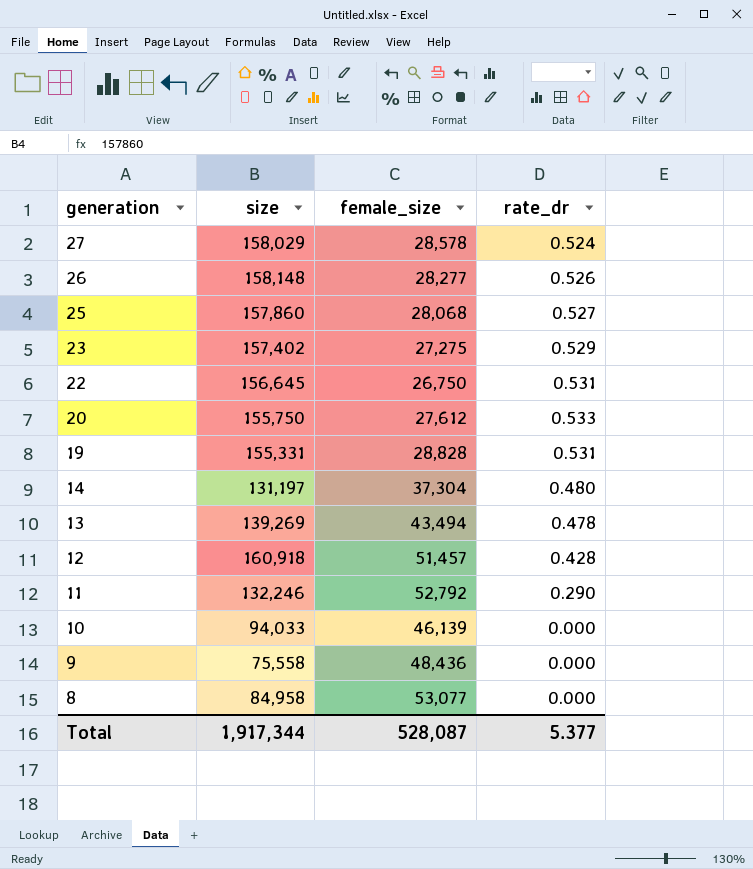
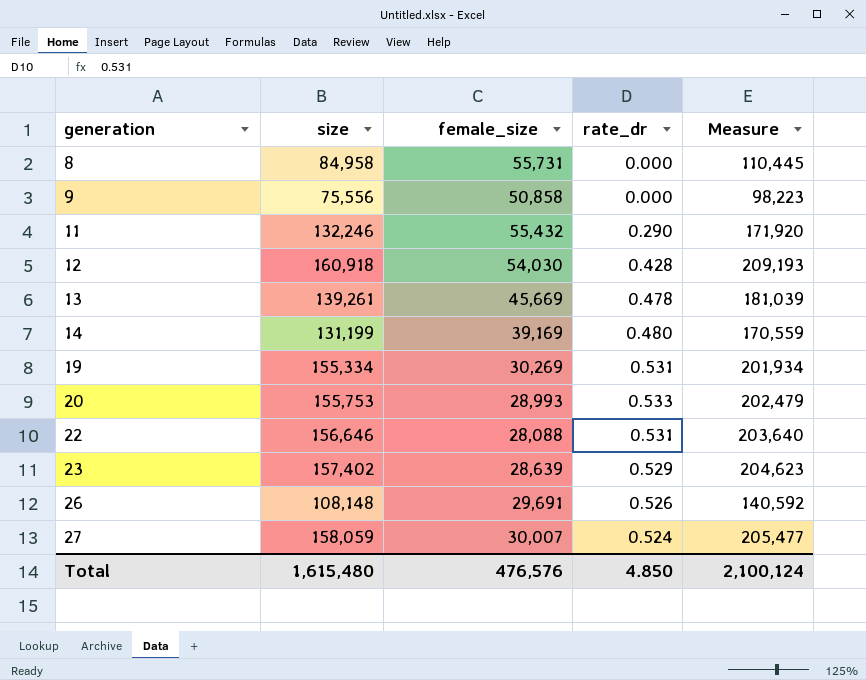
row order: generation descending -> generation ascending
column Measure | formula: none -> [size] * 1.3
row 25: 157,860 | 28,068 | 0.527 -> none
row 10: 94,033 | 46,139 | 0.000 -> none
8 | female_size: 53,077 -> 55,731
9 | size: 75,558 -> 75,556
9 | female_size: 48,436 -> 50,858
11 | female_size: 52,792 -> 55,432
12 | female_size: 51,457 -> 54,030
13 | size: 139,269 -> 139,261
13 | female_size: 43,494 -> 45,669
14 | size: 131,197 -> 131,199
14 | female_size: 37,304 -> 39,169
19 | size: 155,331 -> 155,334
19 | female_size: 28,828 -> 30,269
20 | size: 155,750 -> 155,753
20 | female_size: 27,612 -> 28,993
22 | size: 156,645 -> 156,646
22 | female_size: 26,750 -> 28,088
23 | female_size: 27,275 -> 28,639
26 | size: 158,148 -> 108,148
26 | female_size: 28,277 -> 29,691
27 | size: 158,029 -> 158,059
27 | female_size: 28,578 -> 30,007
Total | size: 1,917,344 -> 1,615,480
Total | female_size: 528,087 -> 476,576
Total | rate_dr: 5.377 -> 4.850

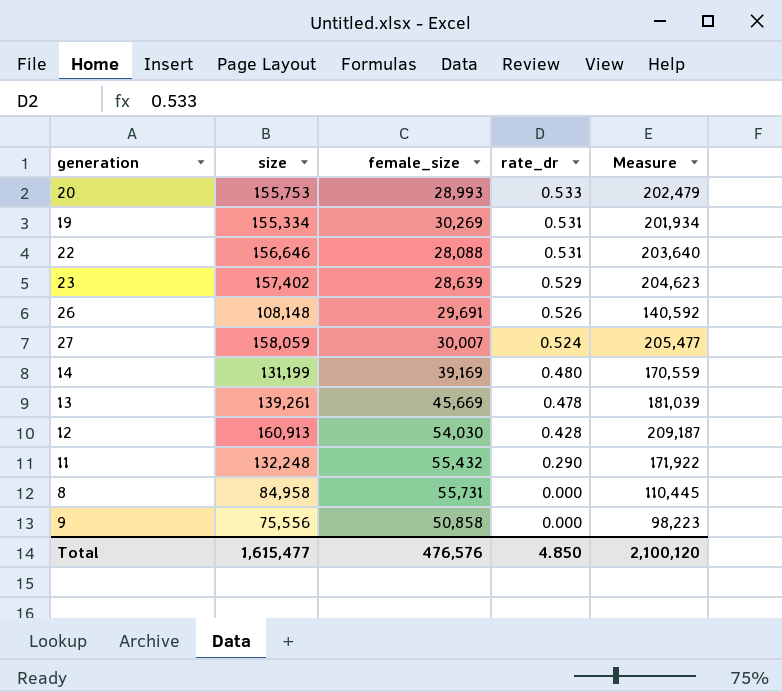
row order: generation ascending -> rate_dr descending
12 | size: 160,918 -> 160,913
12 | Measure: 209,193 -> 209,187
11 | size: 132,246 -> 132,248
11 | Measure: 171,920 -> 171,922
Total | size: 1,615,480 -> 1,615,477
Total | Measure: 2,100,124 -> 2,100,120

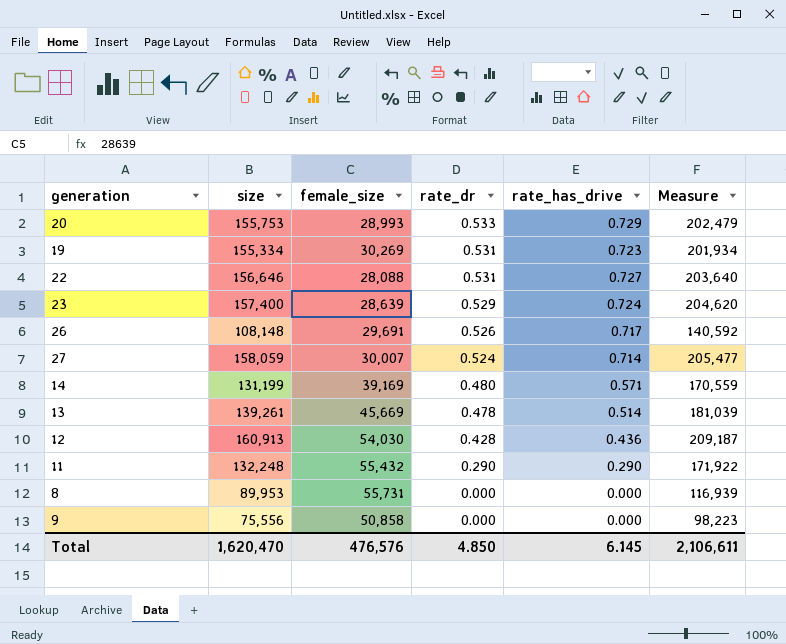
column rate_has_drive | position: none -> 5
23 | size: 157,402 -> 157,400
23 | Measure: 204,623 -> 204,620
8 | size: 84,958 -> 89,953
8 | Measure: 110,445 -> 116,939
Total | size: 1,615,477 -> 1,620,470
Total | Measure: 2,100,120 -> 2,106,611

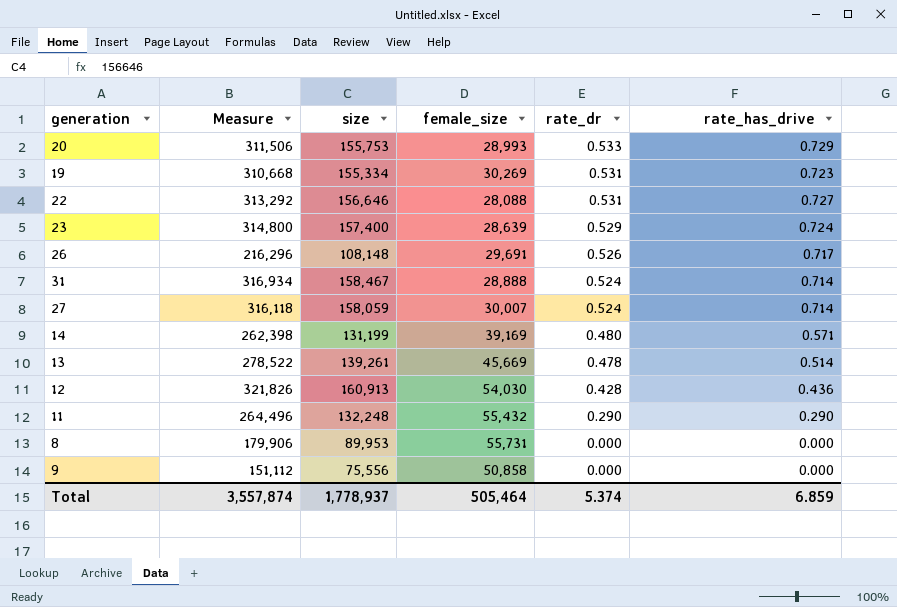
column Measure | formula: [size] * 1.3 -> [size] * 2
column Measure | position: 6 -> 2
row 31: none -> 316,934 | 158,467 | 28,888 | 0.524 | 0.714
Total | Measure: 2,106,611 -> 3,557,874
Total | size: 1,620,470 -> 1,778,937
Total | female_size: 476,576 -> 505,464
Total | rate_dr: 4.850 -> 5.374
Total | rate_has_drive: 6.145 -> 6.859

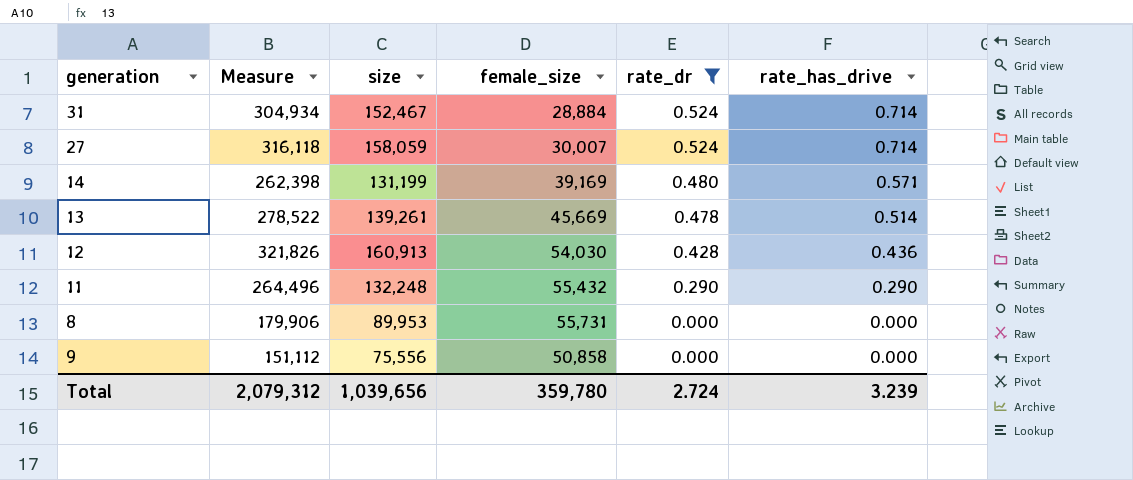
filter: none -> rate_dr <= 0.524
31 | Measure: 316,934 -> 304,934
31 | size: 158,467 -> 152,467
31 | female_size: 28,888 -> 28,884
Total | Measure: 3,557,874 -> 2,079,312
Total | size: 1,778,937 -> 1,039,656
Total | female_size: 505,464 -> 359,780
Total | rate_dr: 5.374 -> 2.724
Total | rate_has_drive: 6.859 -> 3.239

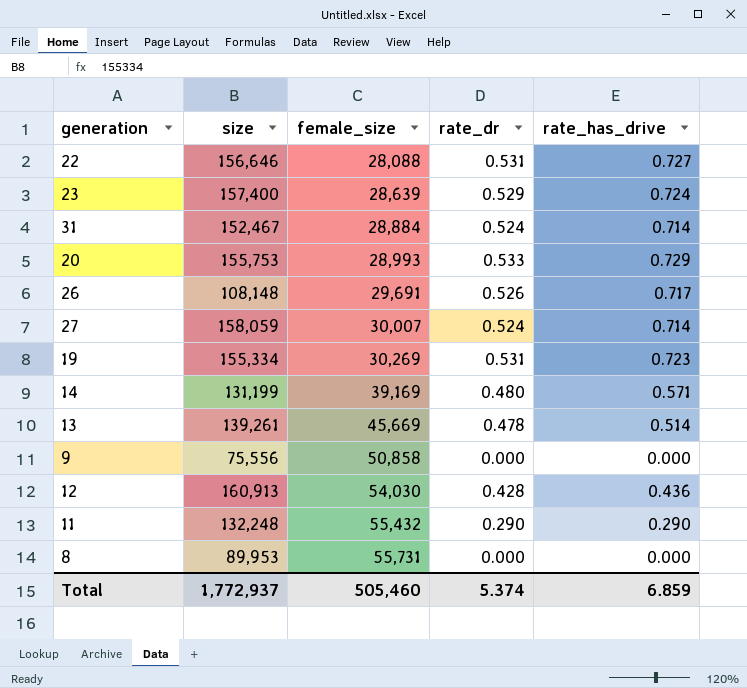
filter: rate_dr <= 0.524 -> none
row order: rate_dr descending -> female_size ascending
column Measure | formula: [size] * 2 -> none
Total | size: 1,039,656 -> 1,772,937
Total | female_size: 359,780 -> 505,460
Total | rate_dr: 2.724 -> 5.374
Total | rate_has_drive: 3.239 -> 6.859

